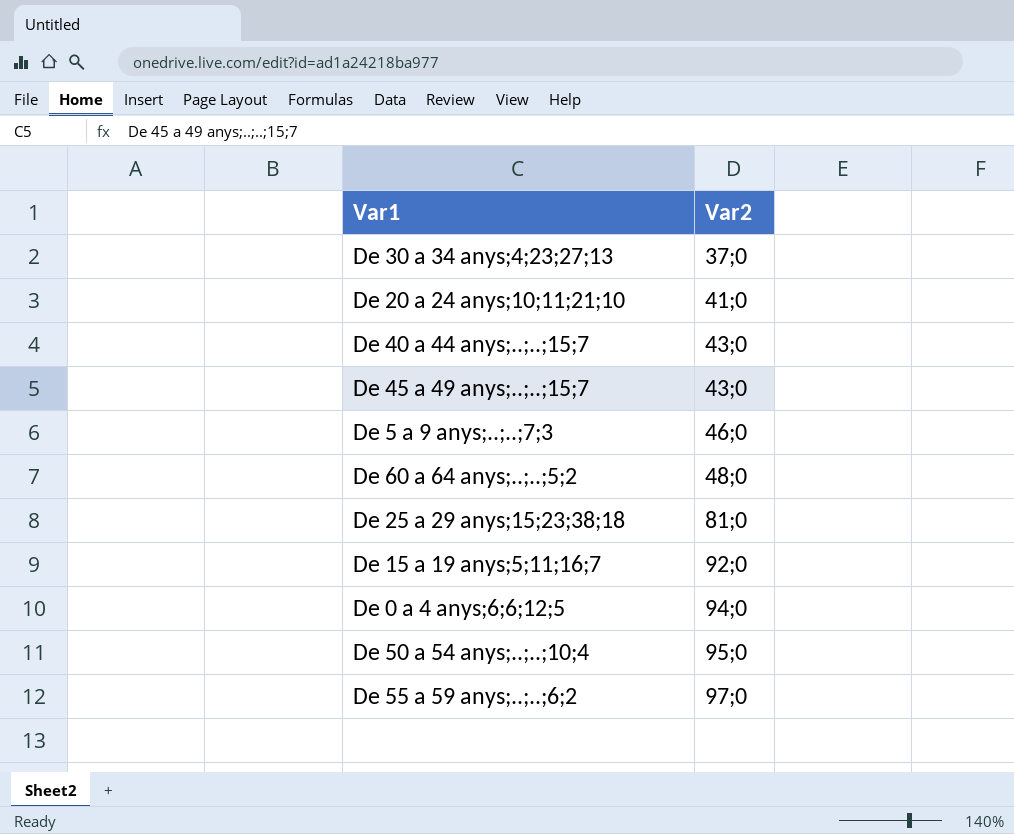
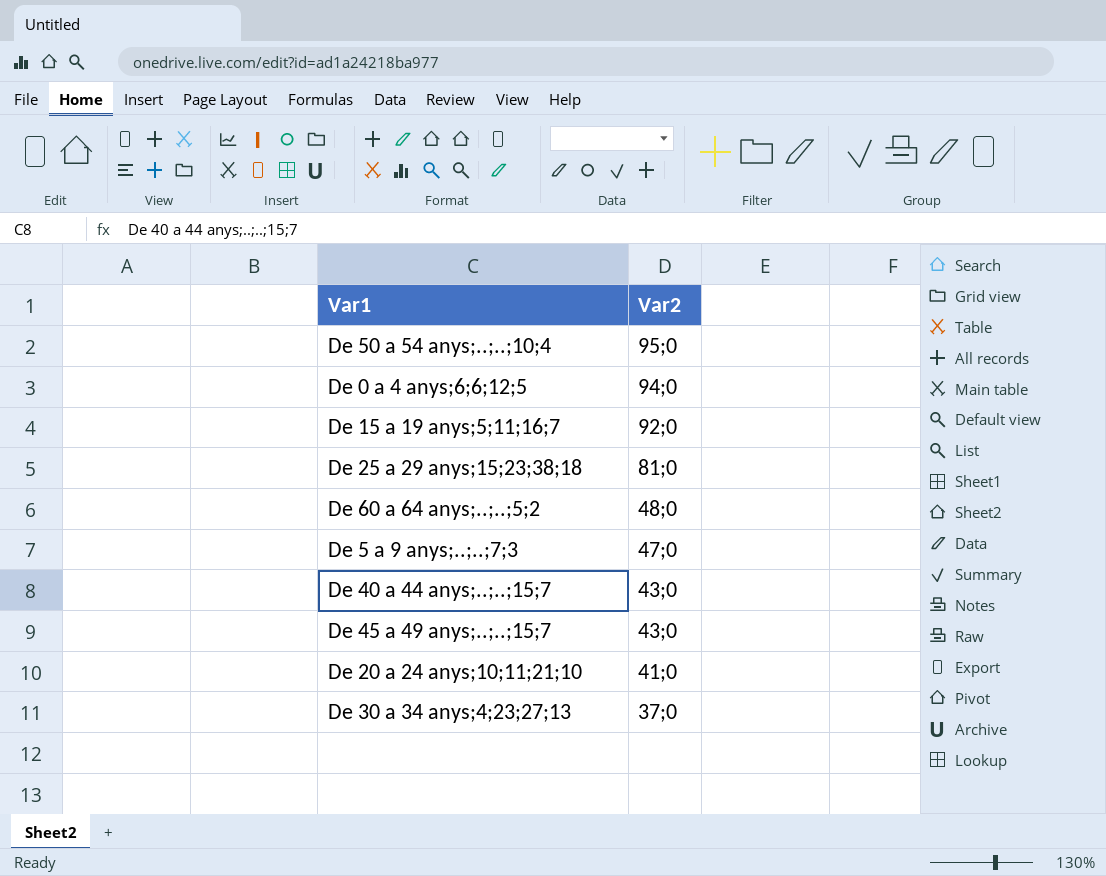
row order: Var2 ascending -> Var2 descending
row De 55 a 59 anys;..;..;6;2: 97;0 -> none
De 5 a 9 anys;..;..;7;3 | Var2: 46;0 -> 47;0

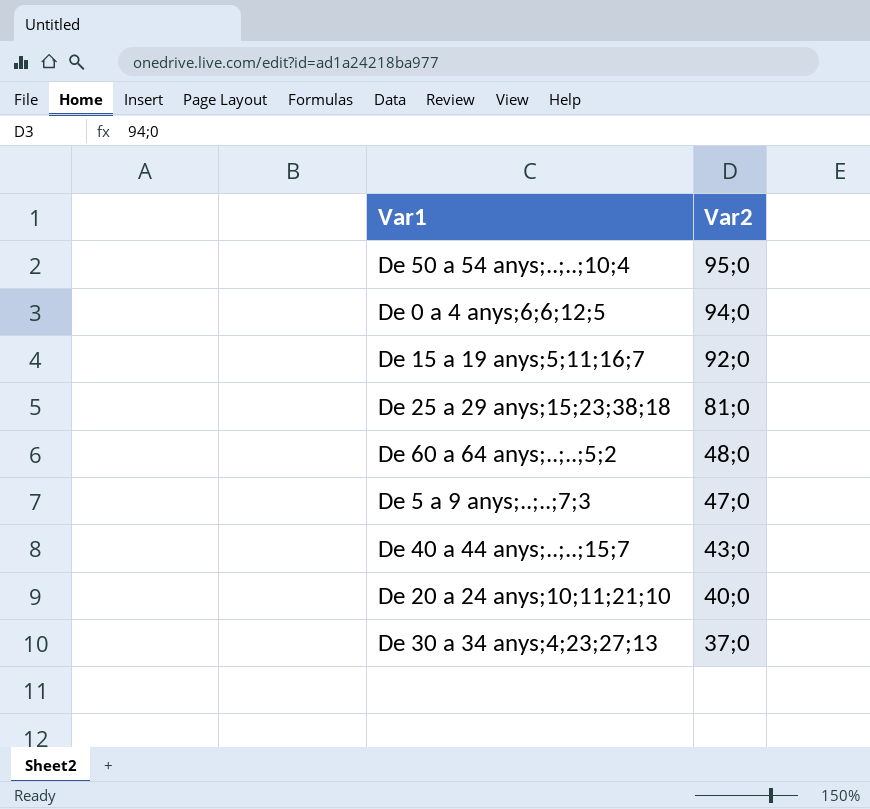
row De 45 a 49 anys;..;..;15;7: 43;0 -> none
De 20 a 24 anys;10;11;21;10 | Var2: 41;0 -> 40;0

